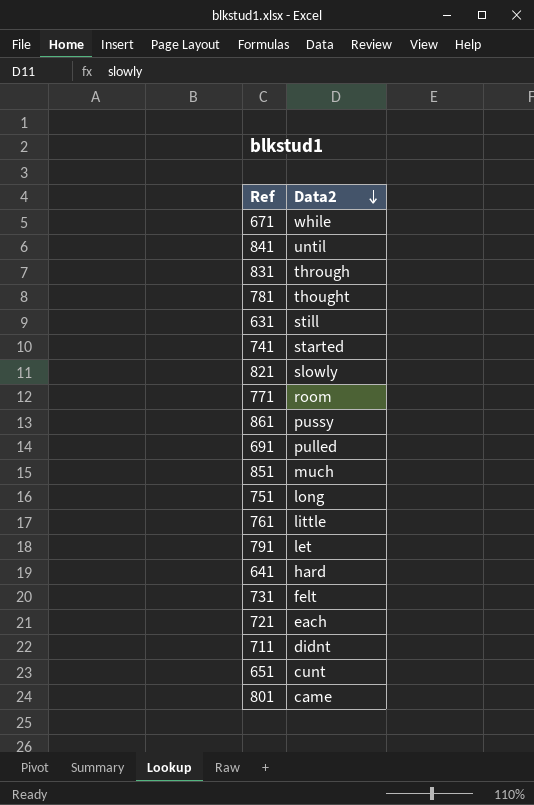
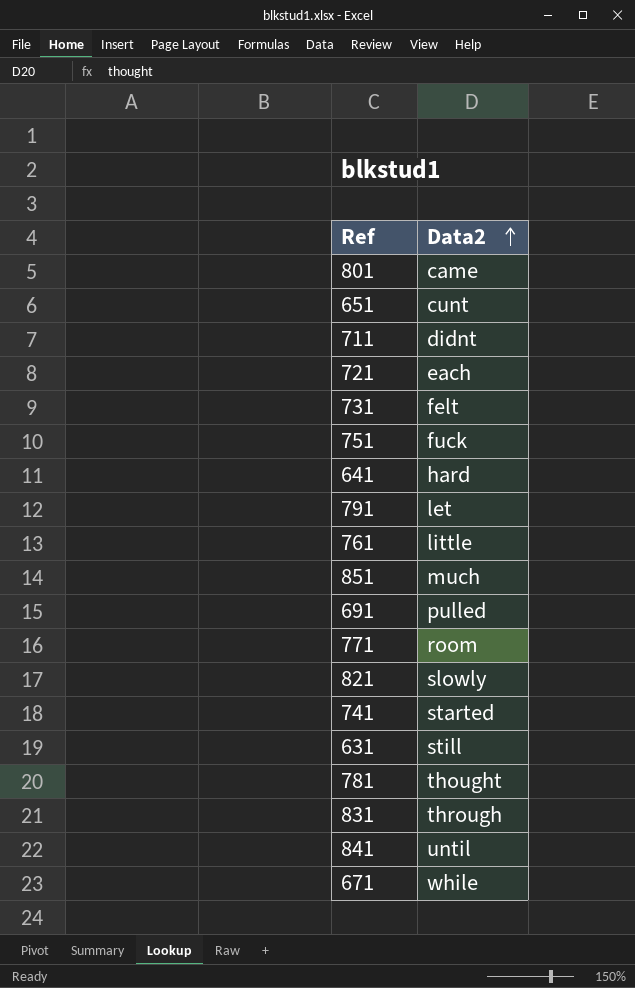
row order: Data2 descending -> Data2 ascending
row 861: pussy -> none
751 | Data2: long -> fuck

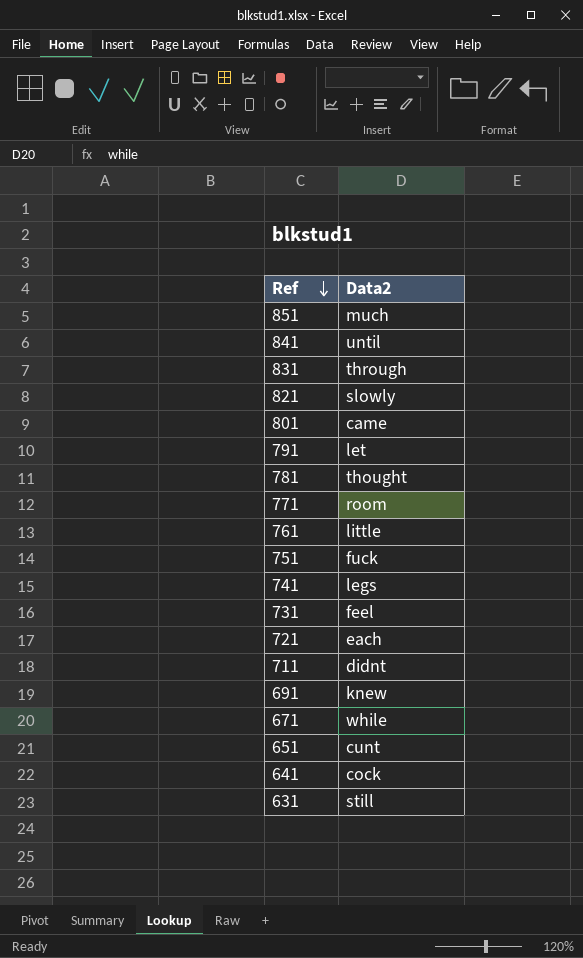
row order: Data2 ascending -> Ref descending
741 | Data2: started -> legs
731 | Data2: felt -> feel
691 | Data2: pulled -> knew
641 | Data2: hard -> cock

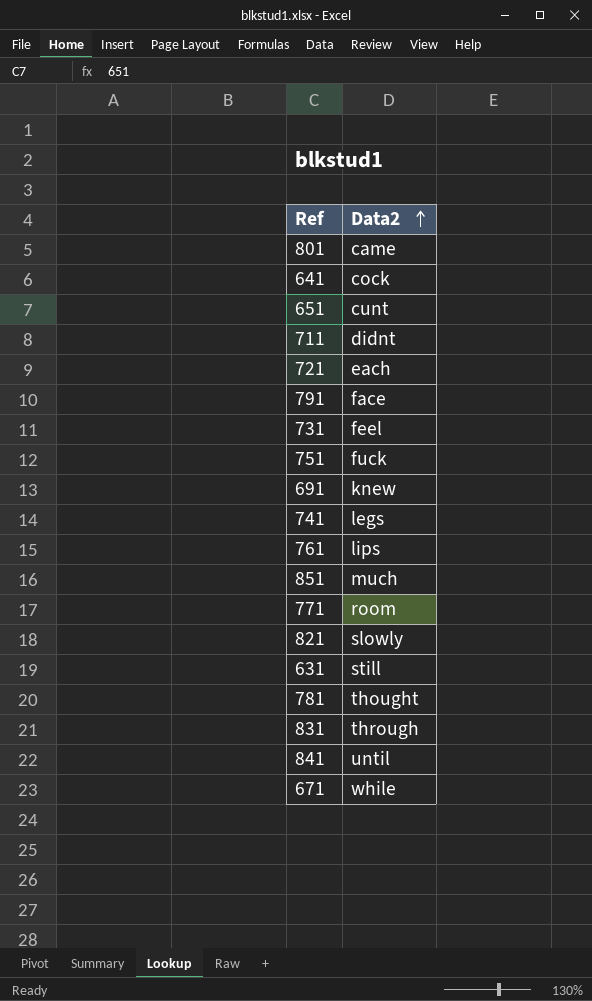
row order: Ref descending -> Data2 ascending
791 | Data2: let -> face
761 | Data2: little -> lips

